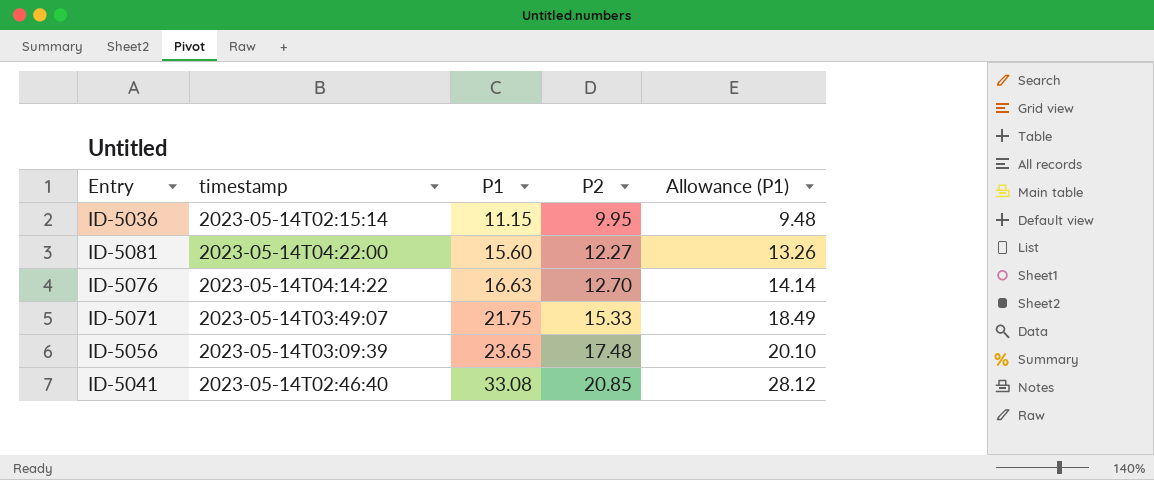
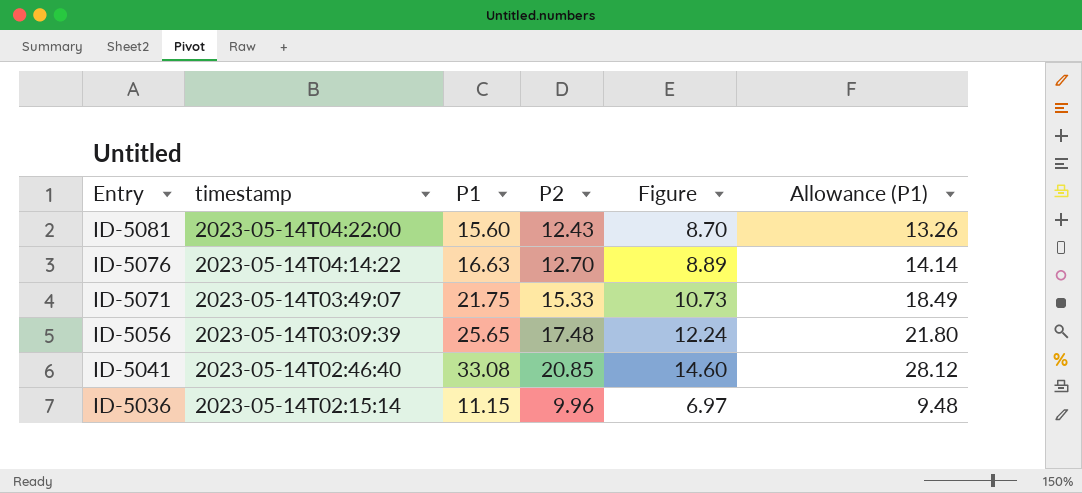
row order: P1 ascending -> Entry descending
column Figure | formula: none -> [P2] * 0.7
ID-5081 | P2: 12.27 -> 12.43
ID-5056 | P1: 23.65 -> 25.65
ID-5056 | Allowance (P1): 20.10 -> 21.80
ID-5036 | P2: 9.95 -> 9.96

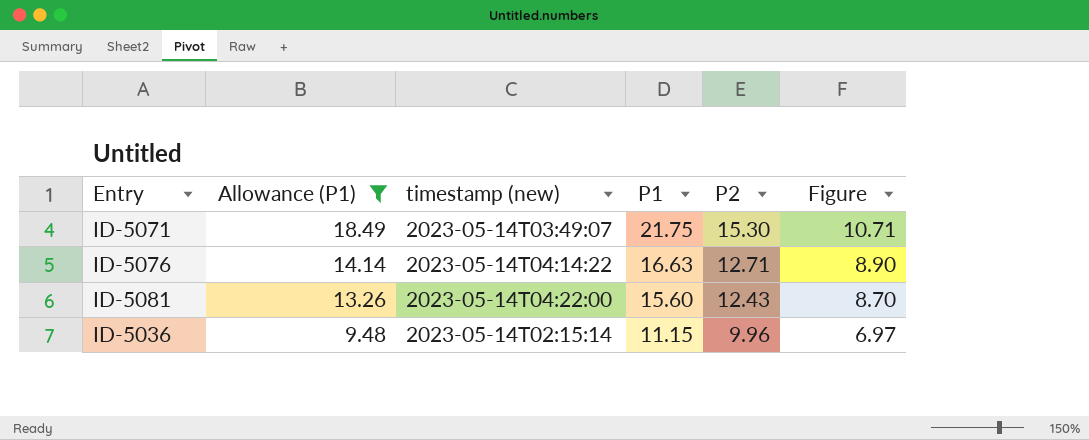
filter: none -> Allowance (P1) <= 18.49
row order: Entry descending -> Allowance (P1) descending
column Allowance (P1) | position: 6 -> 2
column name: timestamp -> timestamp (new)
ID-5071 | P2: 15.33 -> 15.30
ID-5071 | Figure: 10.73 -> 10.71
ID-5076 | P2: 12.70 -> 12.71
ID-5076 | Figure: 8.89 -> 8.90

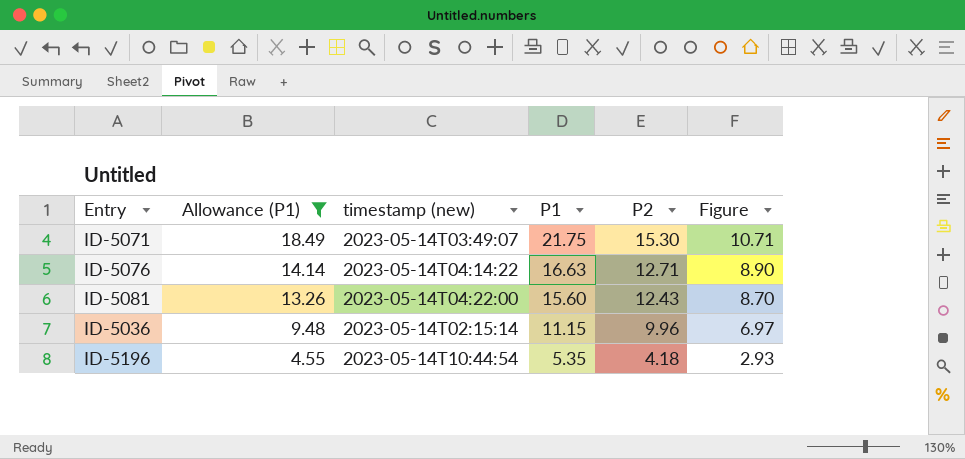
row ID-5196: none -> 4.55 | 2023-05-14T10:44:54 | 5.35 | 4.18 | 2.93

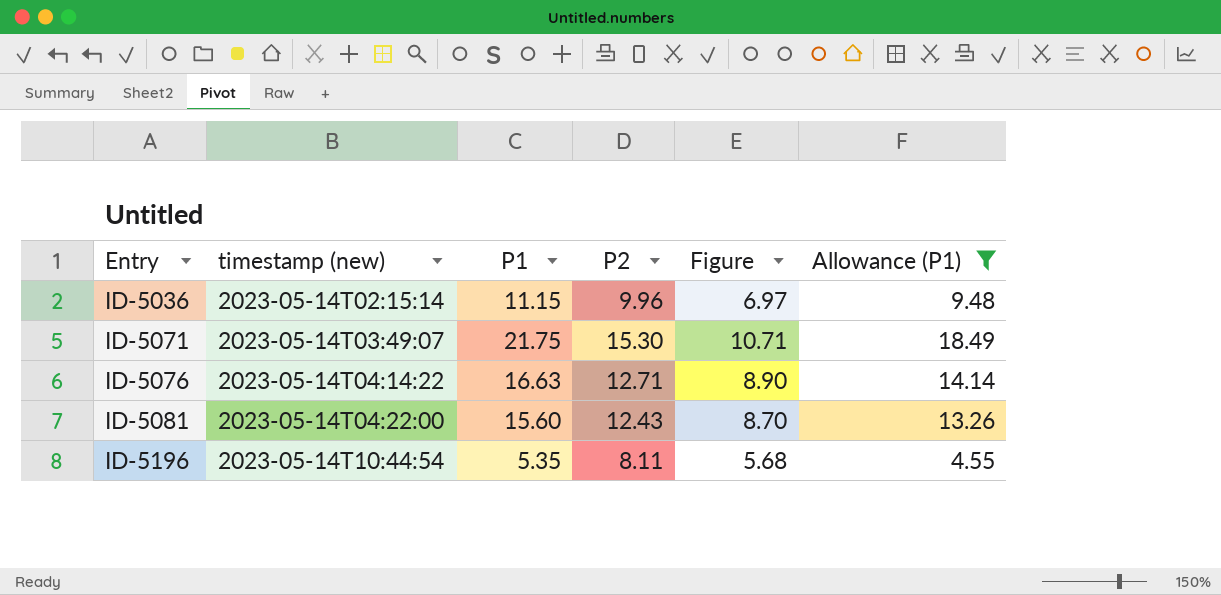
row order: Allowance (P1) descending -> Entry ascending
column Allowance (P1) | position: 2 -> 6
ID-5196 | P2: 4.18 -> 8.11
ID-5196 | Figure: 2.93 -> 5.68

